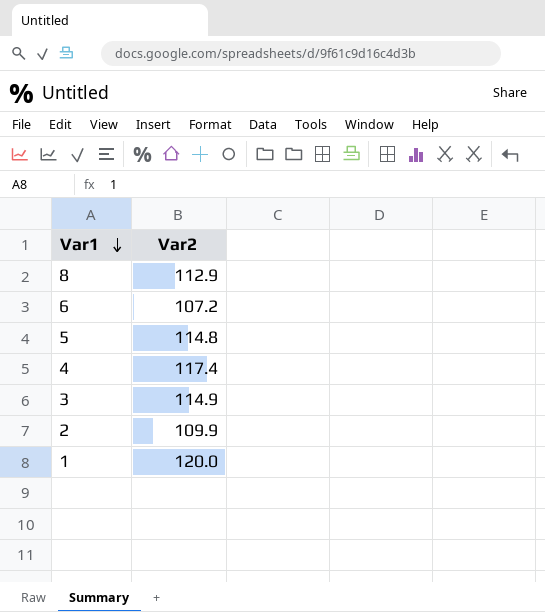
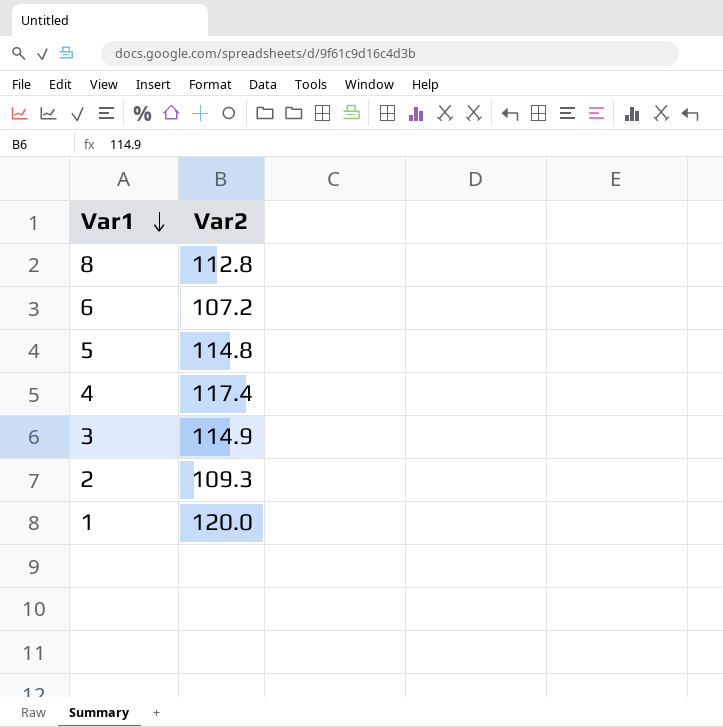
8 | Var2: 112.9 -> 112.8
2 | Var2: 109.9 -> 109.3

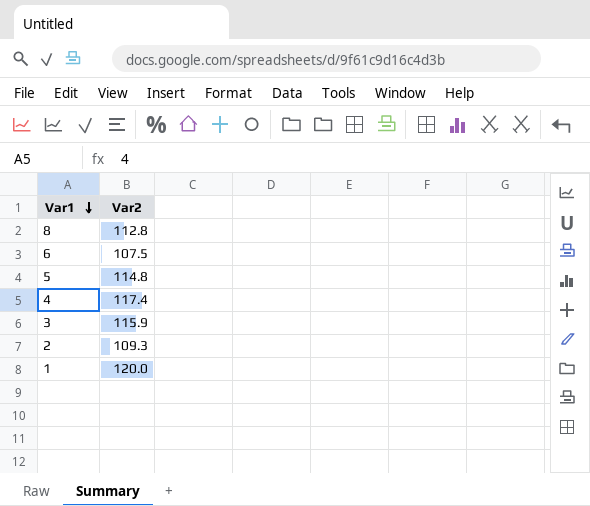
6 | Var2: 107.2 -> 107.5
3 | Var2: 114.9 -> 115.9

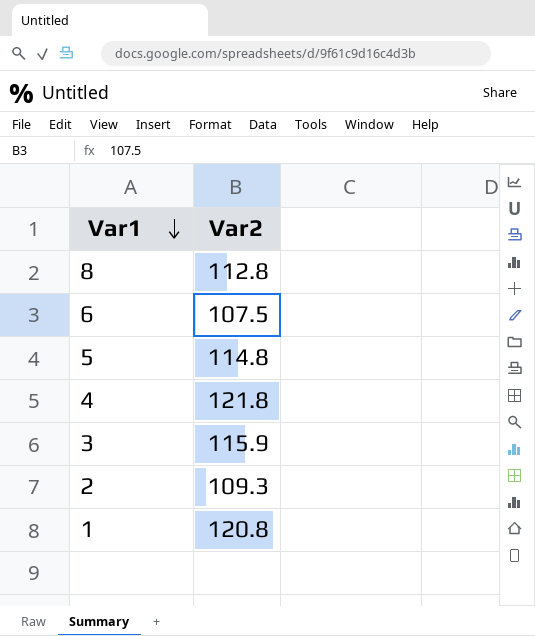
4 | Var2: 117.4 -> 121.8
1 | Var2: 120.0 -> 120.8

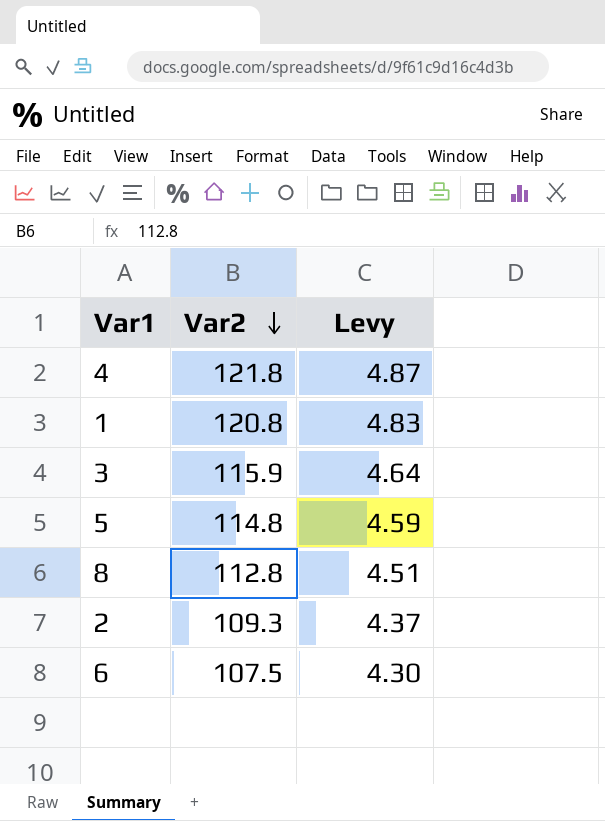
row order: Var1 descending -> Var2 descending
column Levy | formula: none -> [Var2] * 0.04

